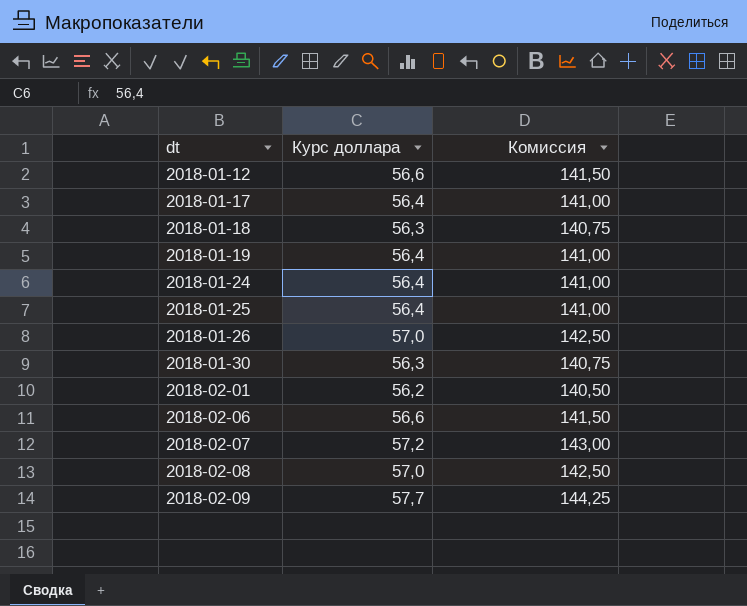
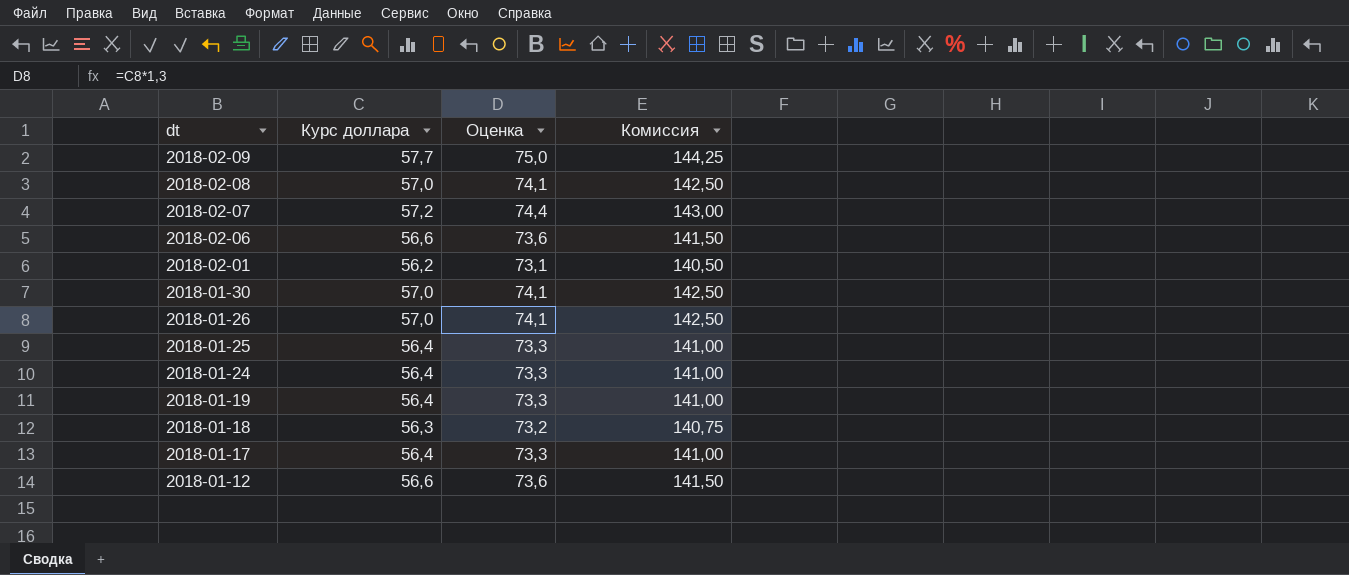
row order: dt ascending -> dt descending
column Оценка | formula: none -> [Курс доллара] * 1,3
2018-01-30 | Курс доллара: 56,3 -> 57,0
2018-01-30 | Комиссия: 140,75 -> 142,50

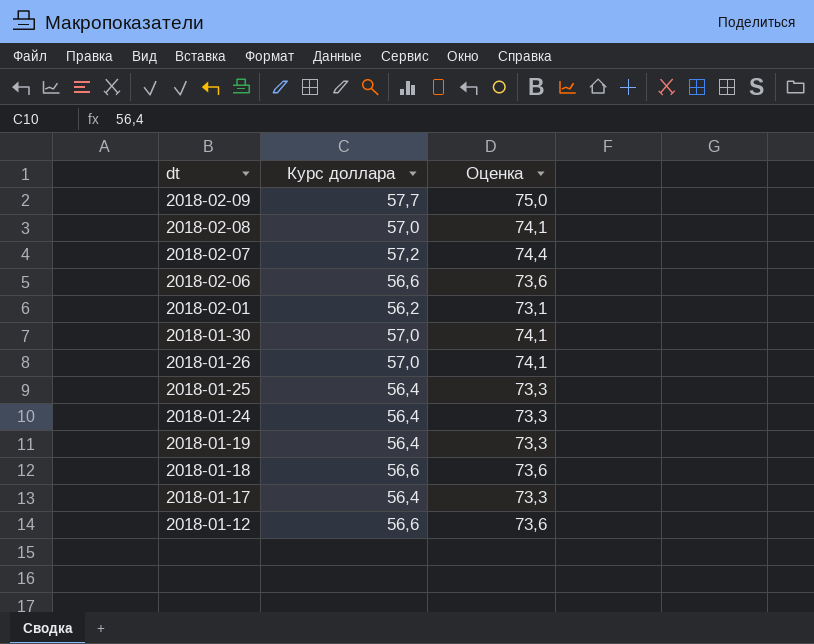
column Комиссия | formula: [Курс доллара] * 2,5 -> none
2018-01-18 | Курс доллара: 56,3 -> 56,6
2018-01-18 | Оценка: 73,2 -> 73,6

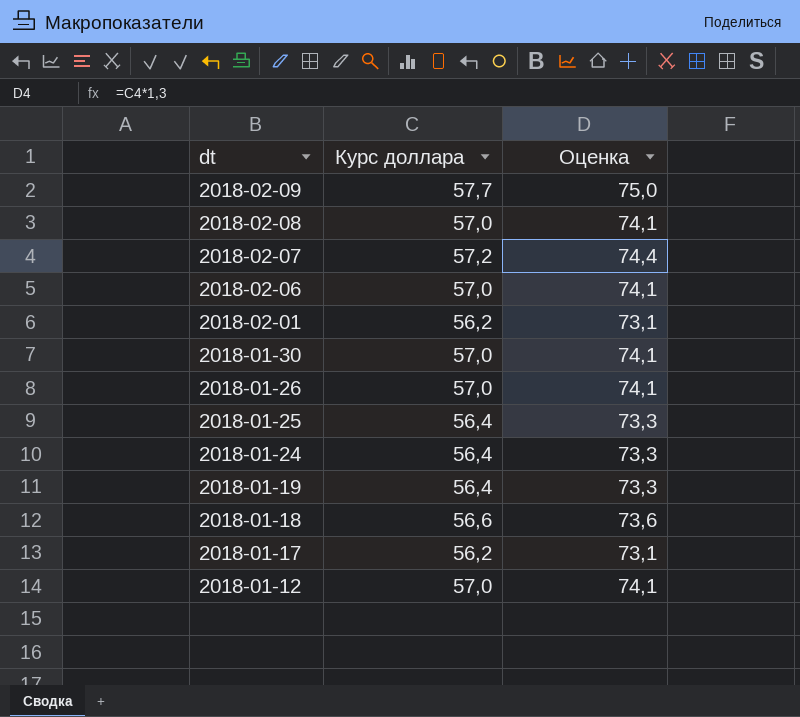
2018-02-06 | Курс доллара: 56,6 -> 57,0
2018-02-06 | Оценка: 73,6 -> 74,1
2018-01-17 | Курс доллара: 56,4 -> 56,2
2018-01-17 | Оценка: 73,3 -> 73,1
2018-01-12 | Курс доллара: 56,6 -> 57,0
2018-01-12 | Оценка: 73,6 -> 74,1

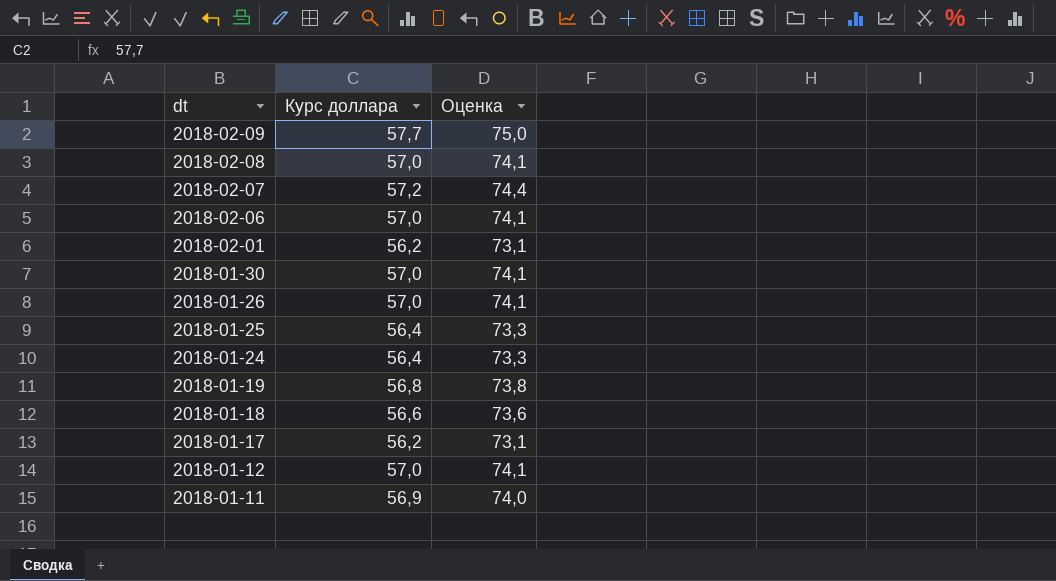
2018-01-19 | Курс доллара: 56,4 -> 56,8
2018-01-19 | Оценка: 73,3 -> 73,8
row 2018-01-11: none -> 56,9 | 74,0

